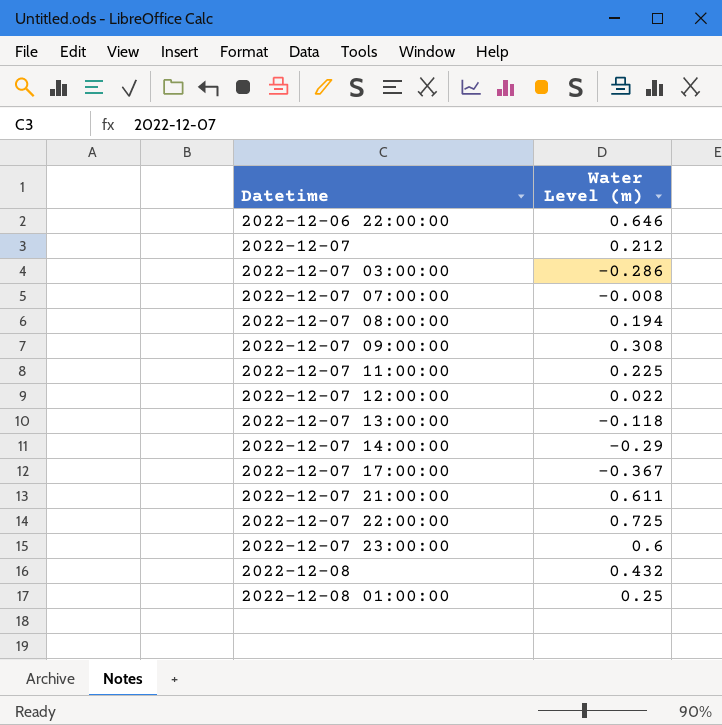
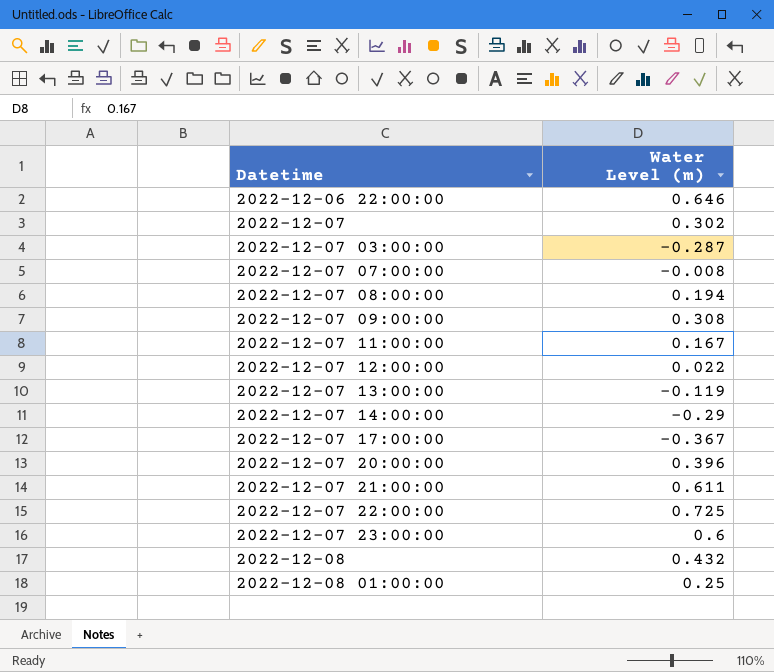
2022-12-07 | Water Level (m): 0.212 -> 0.302
2022-12-07 03:00:00 | Water Level (m): -0.286 -> -0.287
2022-12-07 11:00:00 | Water Level (m): 0.225 -> 0.167
2022-12-07 13:00:00 | Water Level (m): -0.118 -> -0.119
row 2022-12-07 20:00:00: none -> 0.396

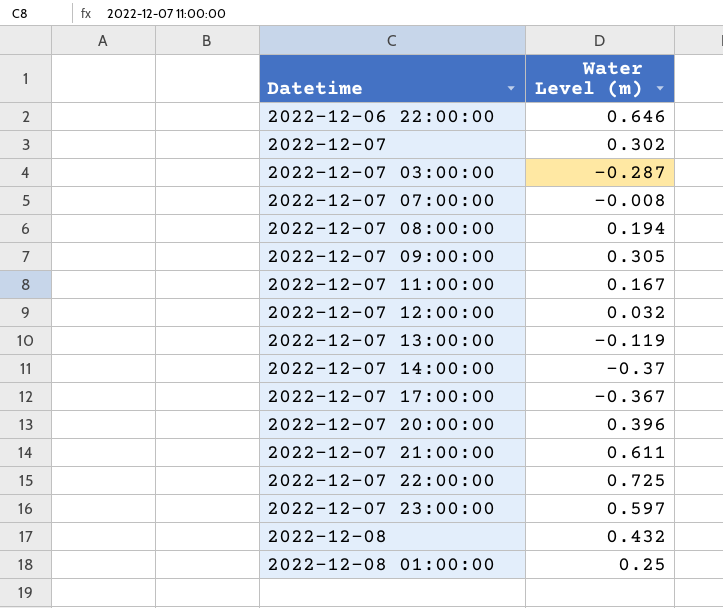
2022-12-07 09:00:00 | Water Level (m): 0.308 -> 0.305
2022-12-07 12:00:00 | Water Level (m): 0.022 -> 0.032
2022-12-07 14:00:00 | Water Level (m): -0.29 -> -0.37
2022-12-07 23:00:00 | Water Level (m): 0.6 -> 0.597

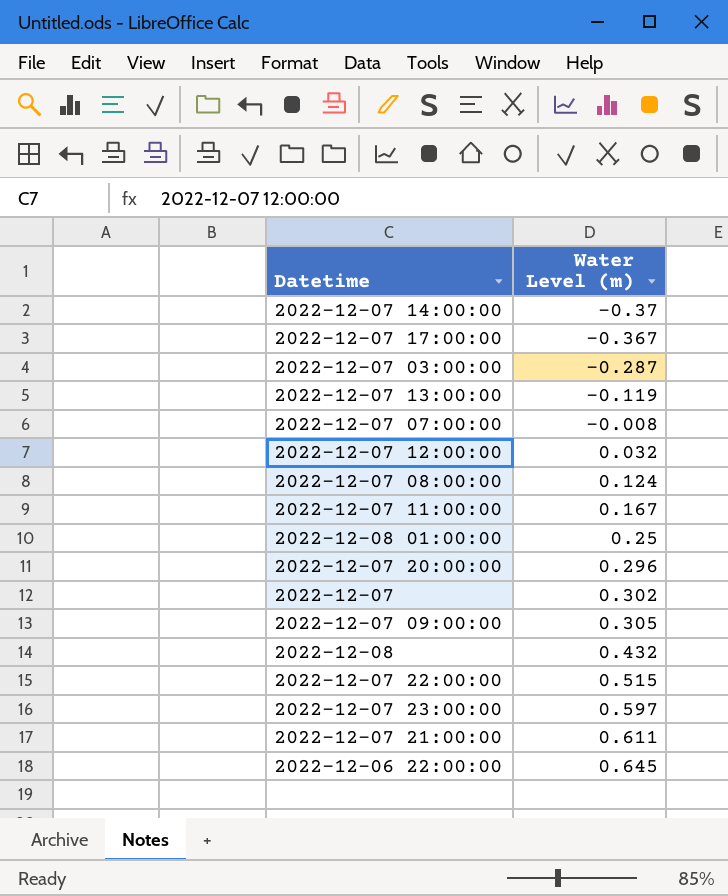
row order: Datetime ascending -> Water Level (m) ascending
2022-12-07 08:00:00 | Water Level (m): 0.194 -> 0.124
2022-12-07 20:00:00 | Water Level (m): 0.396 -> 0.296
2022-12-07 22:00:00 | Water Level (m): 0.725 -> 0.515
2022-12-06 22:00:00 | Water Level (m): 0.646 -> 0.645

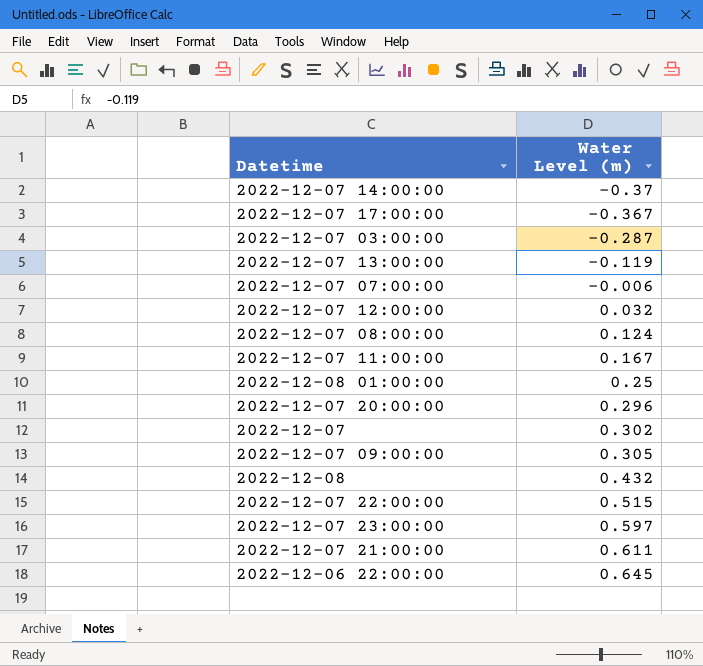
2022-12-07 07:00:00 | Water Level (m): -0.008 -> -0.006

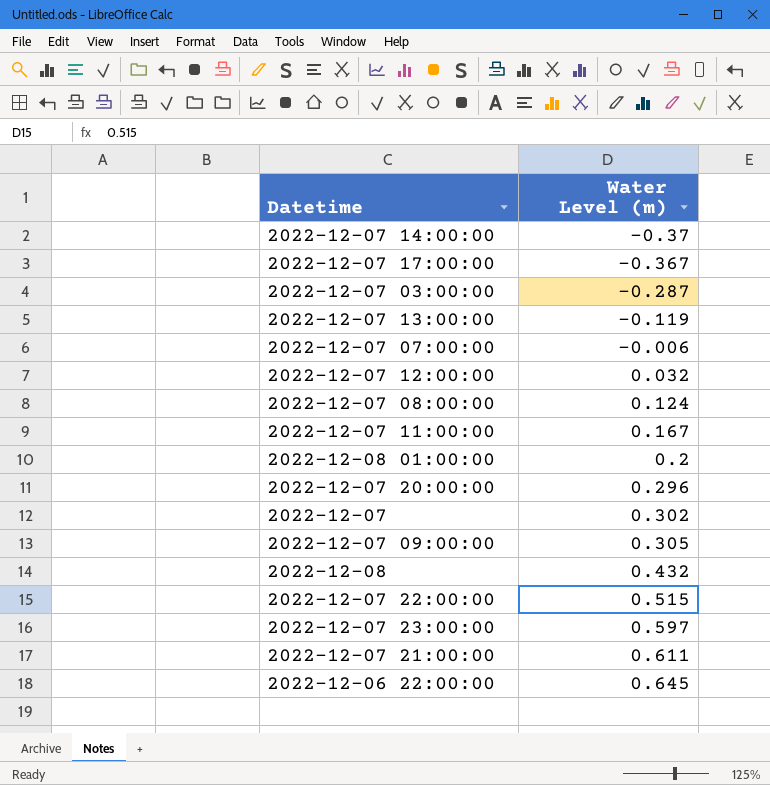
2022-12-08 01:00:00 | Water Level (m): 0.25 -> 0.2

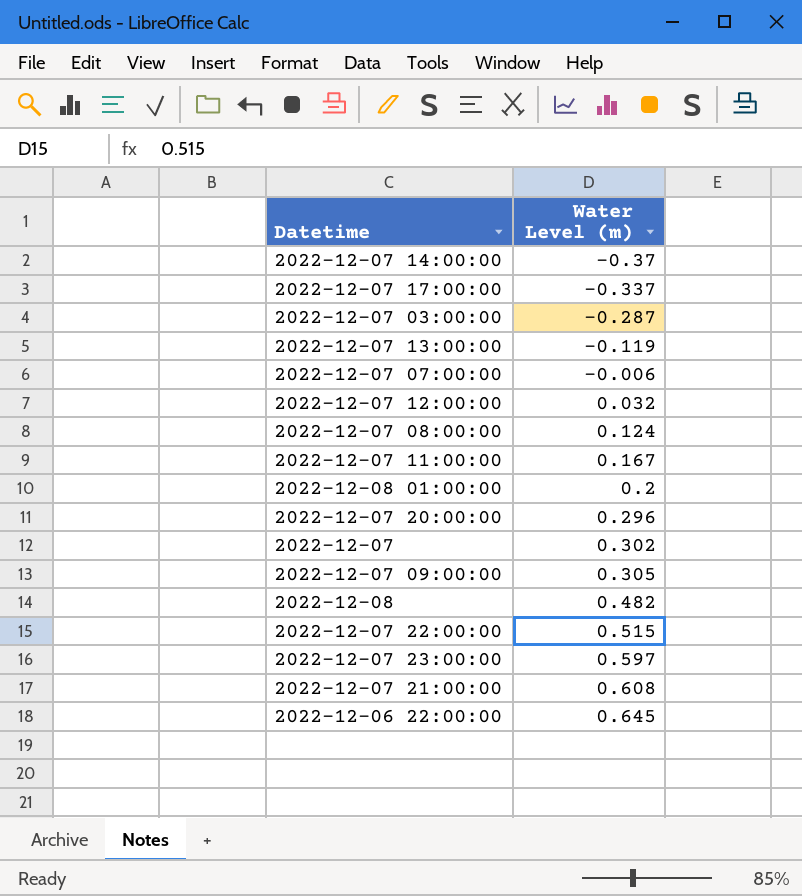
2022-12-07 17:00:00 | Water Level (m): -0.367 -> -0.337
2022-12-08 | Water Level (m): 0.432 -> 0.482
2022-12-07 21:00:00 | Water Level (m): 0.611 -> 0.608

